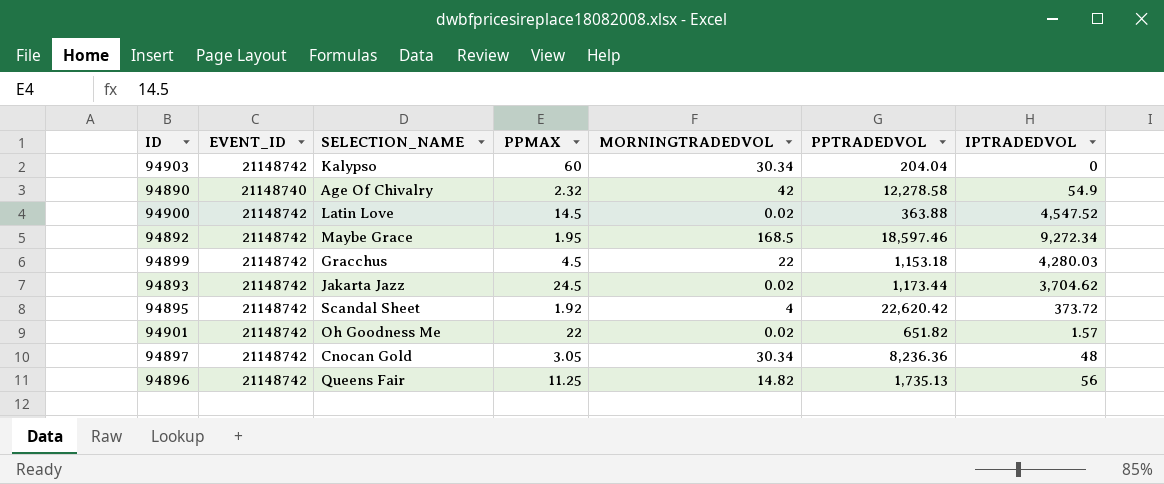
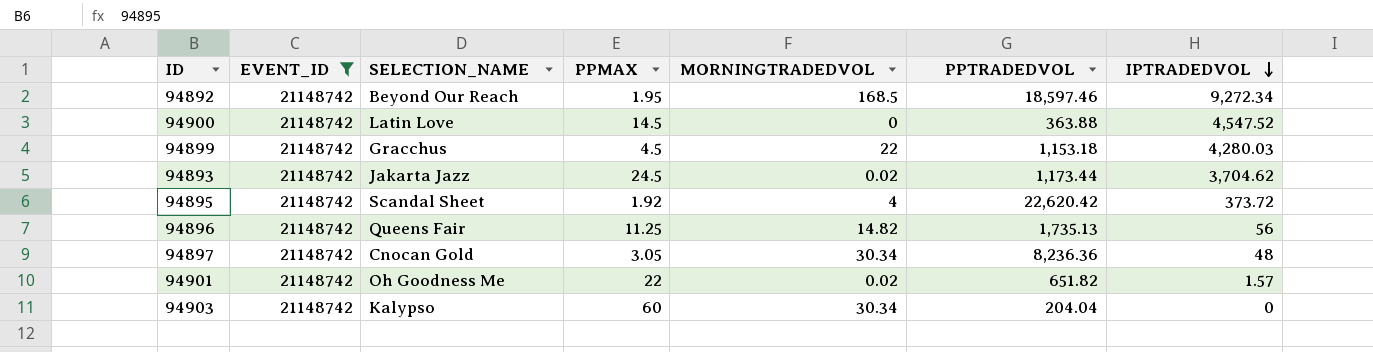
filter: none -> EVENT_ID = 21148742
row order: none -> IPTRADEDVOL descending
94892 | SELECTION_NAME: Maybe Grace -> Beyond Our Reach
94900 | MORNINGTRADEDVOL: 0.02 -> 0

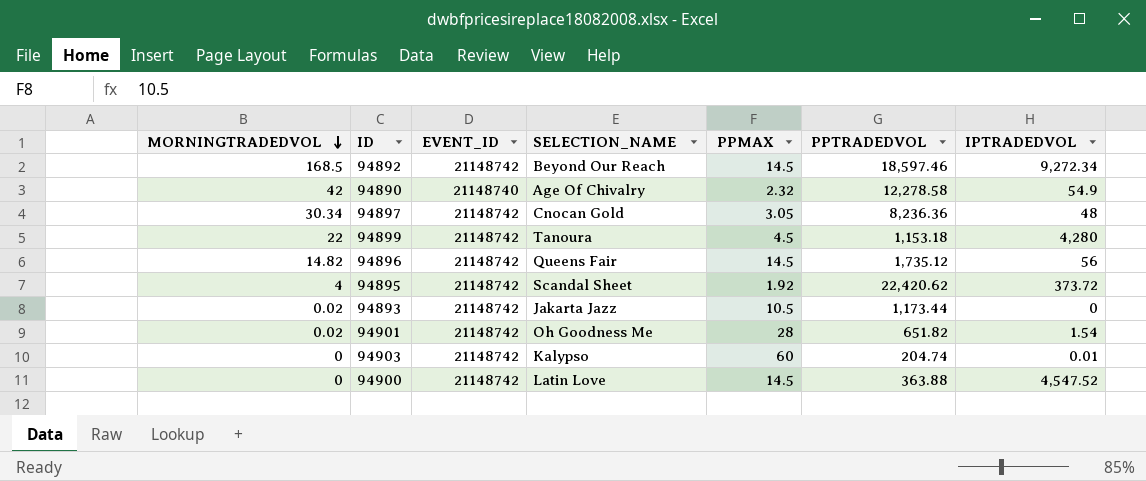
filter: EVENT_ID = 21148742 -> none
row order: IPTRADEDVOL descending -> MORNINGTRADEDVOL descending
column MORNINGTRADEDVOL | position: 5 -> 1
94892 | PPMAX: 1.95 -> 14.5
94899 | SELECTION_NAME: Gracchus -> Tanoura
94899 | IPTRADEDVOL: 4,280.03 -> 4,280
94896 | PPMAX: 11.25 -> 14.5
94896 | PPTRADEDVOL: 1,735.13 -> 1,735.12
94895 | PPTRADEDVOL: 22,620.42 -> 22,420.62
94893 | PPMAX: 24.5 -> 10.5
94893 | IPTRADEDVOL: 3,704.62 -> 0
94901 | PPMAX: 22 -> 28
94901 | IPTRADEDVOL: 1.57 -> 1.54
94903 | MORNINGTRADEDVOL: 30.34 -> 0
94903 | PPTRADEDVOL: 204.04 -> 204.74
94903 | IPTRADEDVOL: 0 -> 0.01

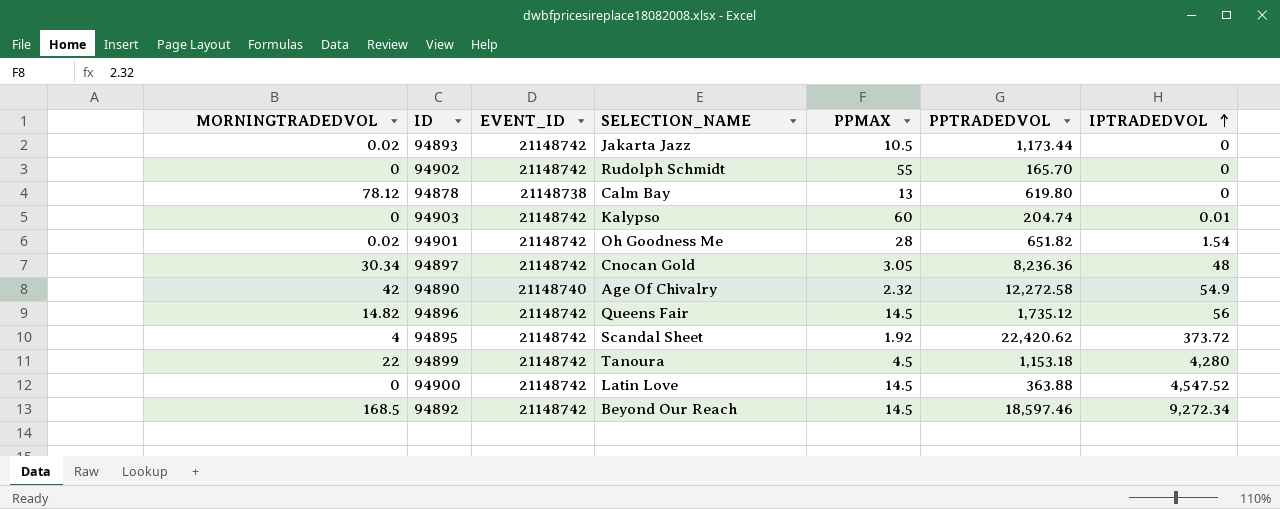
row order: MORNINGTRADEDVOL descending -> IPTRADEDVOL ascending
row 94902: none -> 0 | 21148742 | Rudolph Schmidt | 55 | 165.70 | 0
row 94878: none -> 78.12 | 21148738 | Calm Bay | 13 | 619.80 | 0
94890 | PPTRADEDVOL: 12,278.58 -> 12,272.58

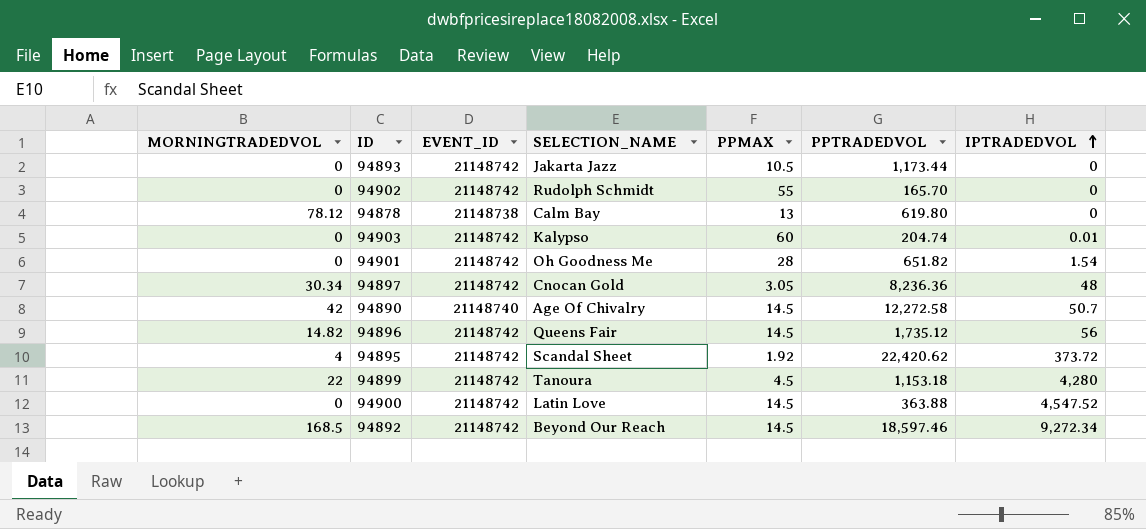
94893 | MORNINGTRADEDVOL: 0.02 -> 0
94901 | MORNINGTRADEDVOL: 0.02 -> 0
94890 | PPMAX: 2.32 -> 14.5
94890 | IPTRADEDVOL: 54.9 -> 50.7

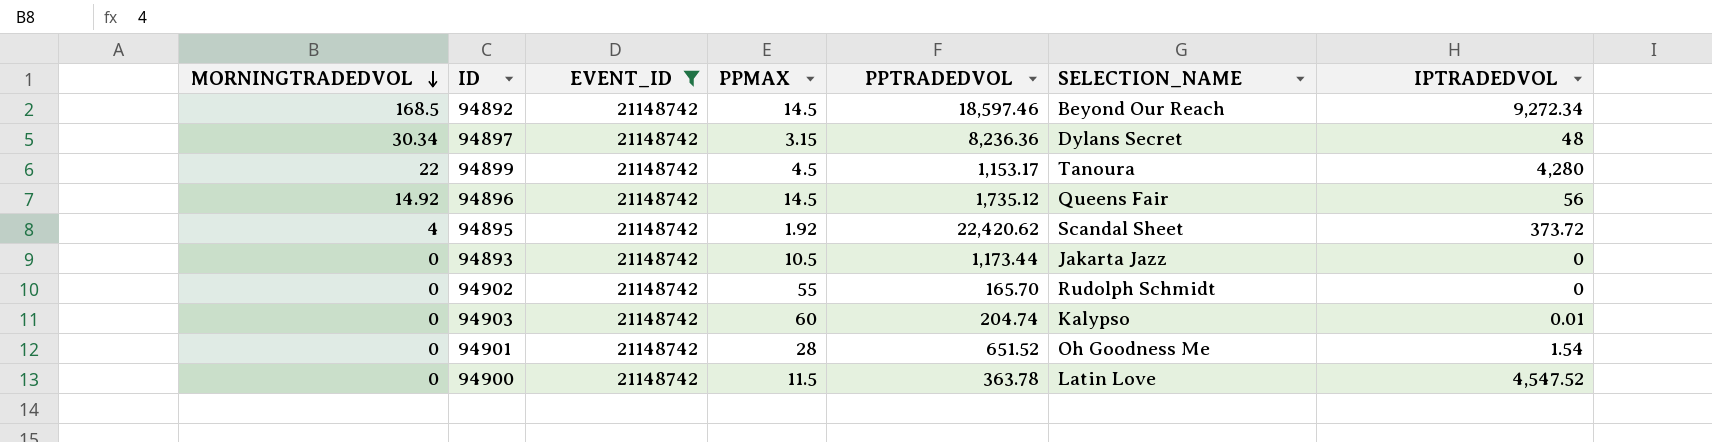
filter: none -> EVENT_ID = 21148742
row order: IPTRADEDVOL ascending -> MORNINGTRADEDVOL descending
column SELECTION_NAME | position: 4 -> 6
94897 | PPMAX: 3.05 -> 3.15
94897 | SELECTION_NAME: Cnocan Gold -> Dylans Secret
94899 | PPTRADEDVOL: 1,153.18 -> 1,153.17
94896 | MORNINGTRADEDVOL: 14.82 -> 14.92
94901 | PPTRADEDVOL: 651.82 -> 651.52
94900 | PPMAX: 14.5 -> 11.5
94900 | PPTRADEDVOL: 363.88 -> 363.78

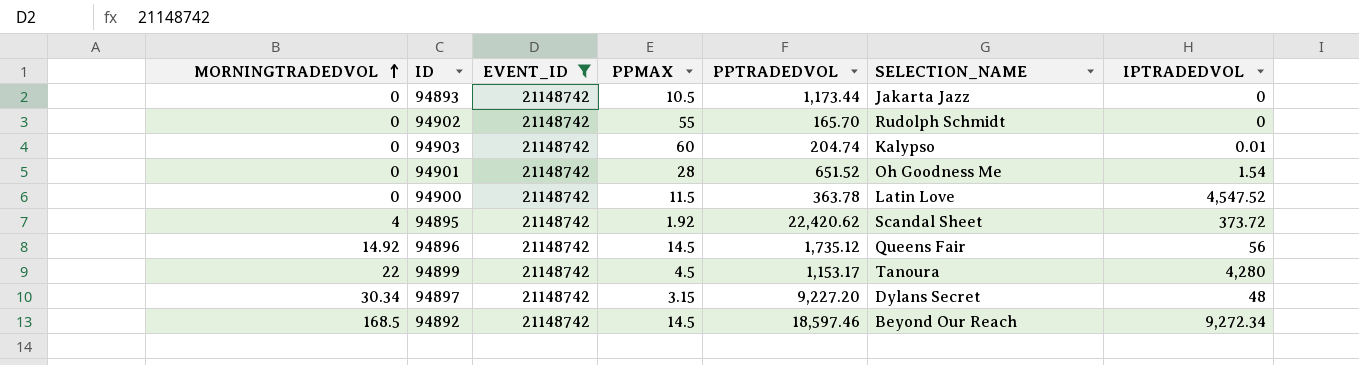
row order: MORNINGTRADEDVOL descending -> MORNINGTRADEDVOL ascending
94897 | PPTRADEDVOL: 8,236.36 -> 9,227.20

